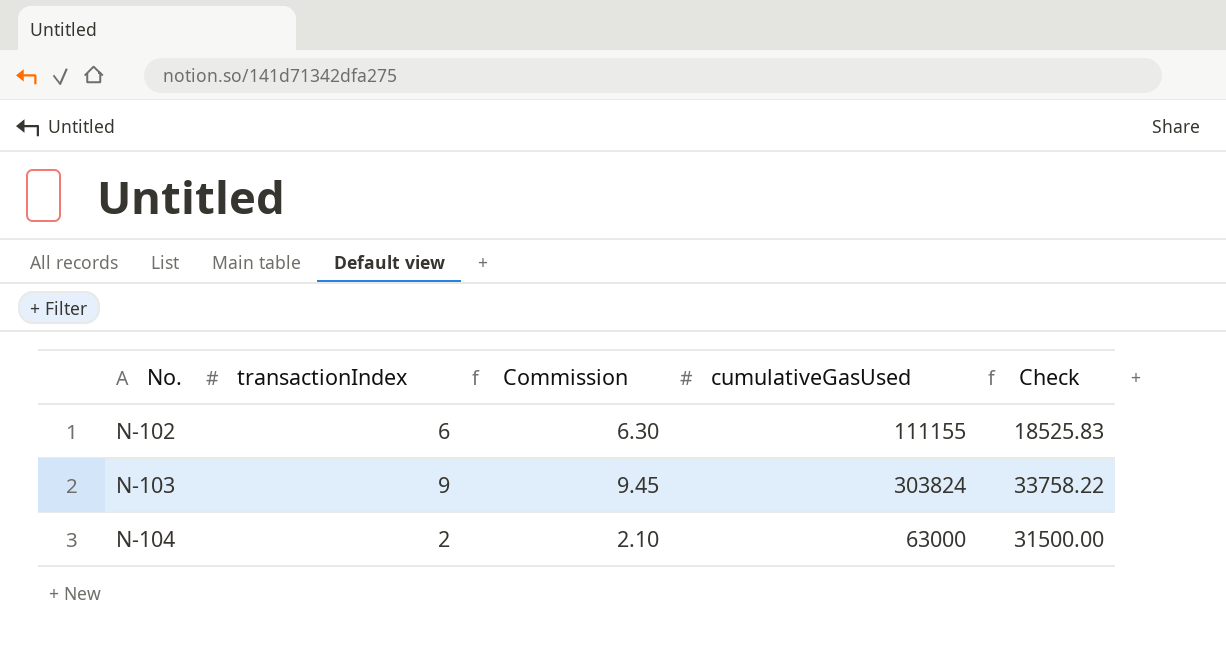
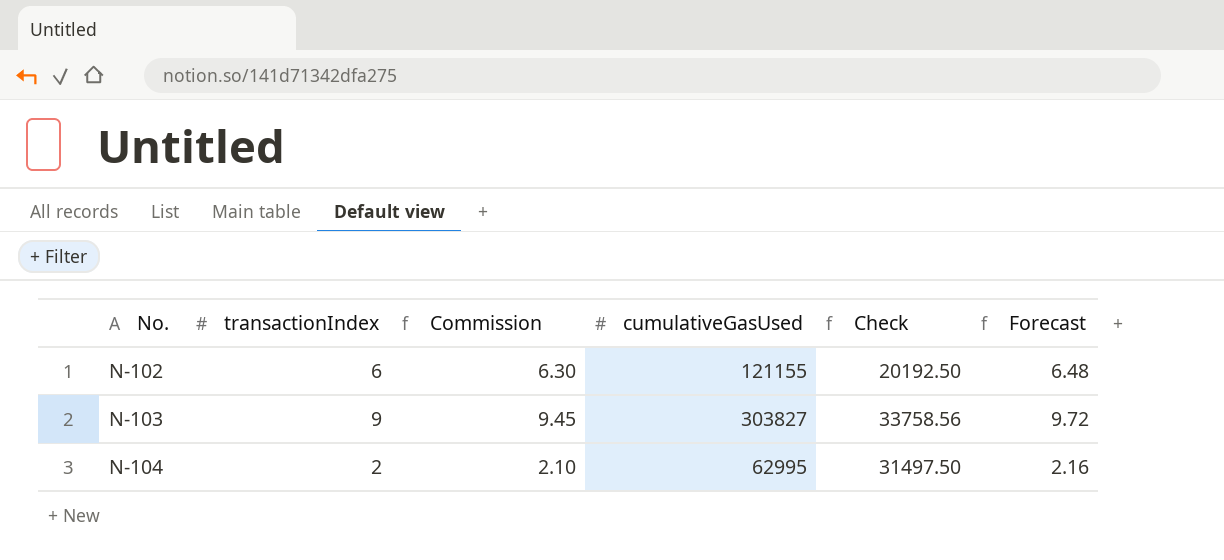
column Forecast | formula: none -> [transactionIndex] * 1.08
N-102 | cumulativeGasUsed: 111155 -> 121155
N-102 | Check: 18525.83 -> 20192.50
N-103 | cumulativeGasUsed: 303824 -> 303827
N-103 | Check: 33758.22 -> 33758.56
N-104 | cumulativeGasUsed: 63000 -> 62995
N-104 | Check: 31500.00 -> 31497.50

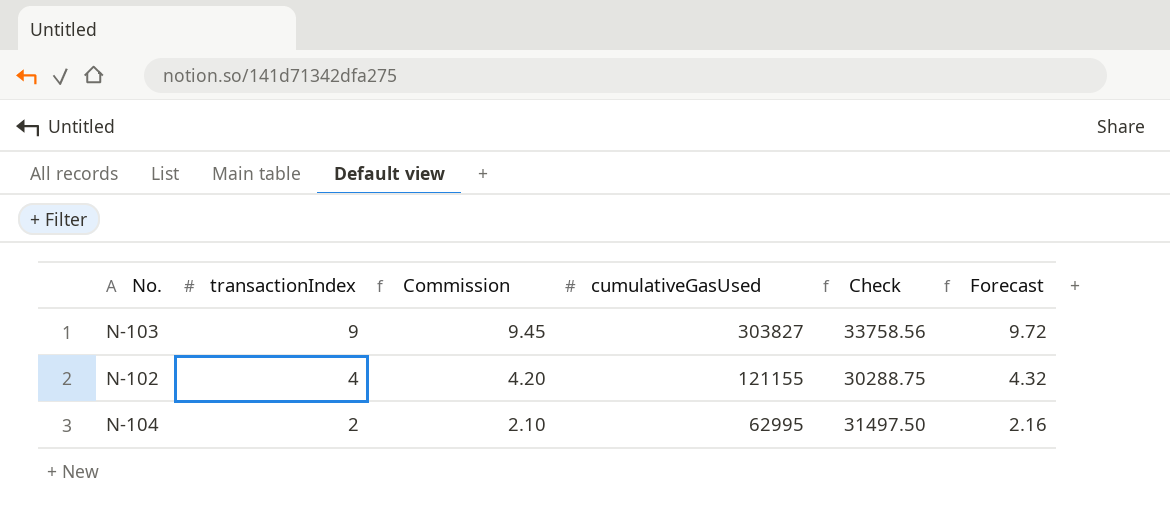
row order: No. ascending -> transactionIndex descending
N-102 | transactionIndex: 6 -> 4
N-102 | Commission: 6.30 -> 4.20
N-102 | Check: 20192.50 -> 30288.75
N-102 | Forecast: 6.48 -> 4.32

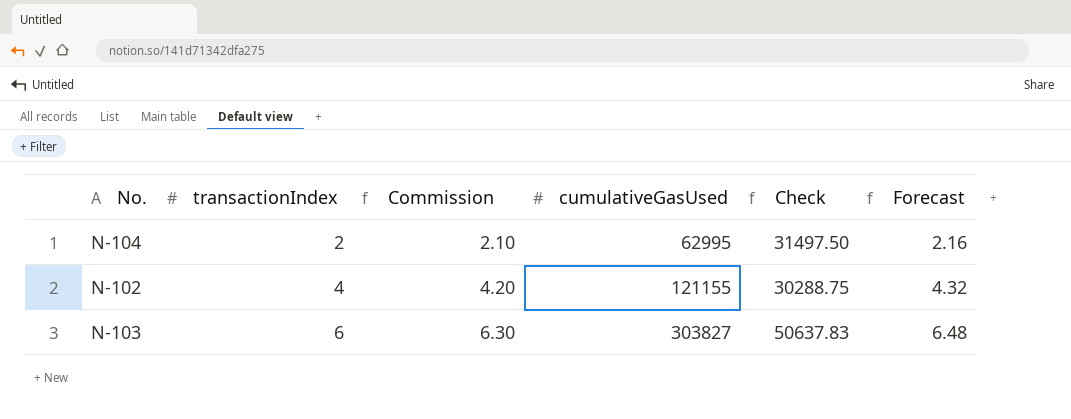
row order: transactionIndex descending -> transactionIndex ascending
N-103 | transactionIndex: 9 -> 6
N-103 | Commission: 9.45 -> 6.30
N-103 | Check: 33758.56 -> 50637.83
N-103 | Forecast: 9.72 -> 6.48

